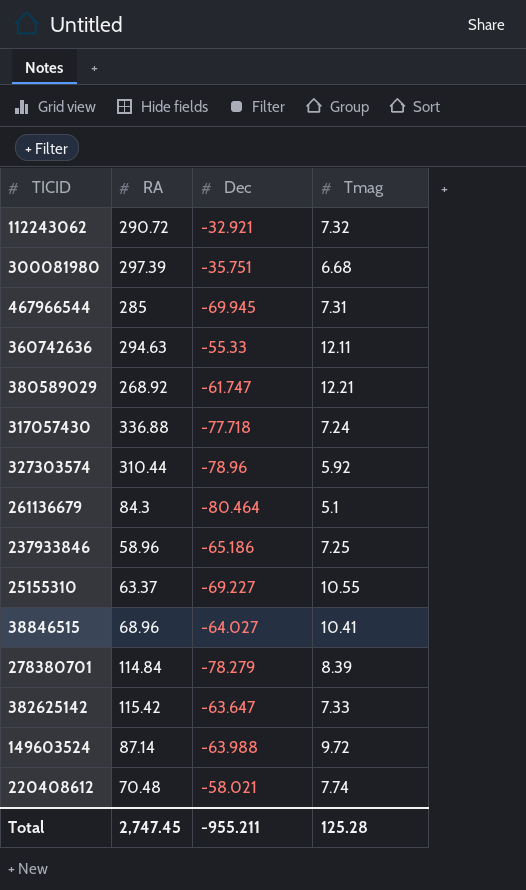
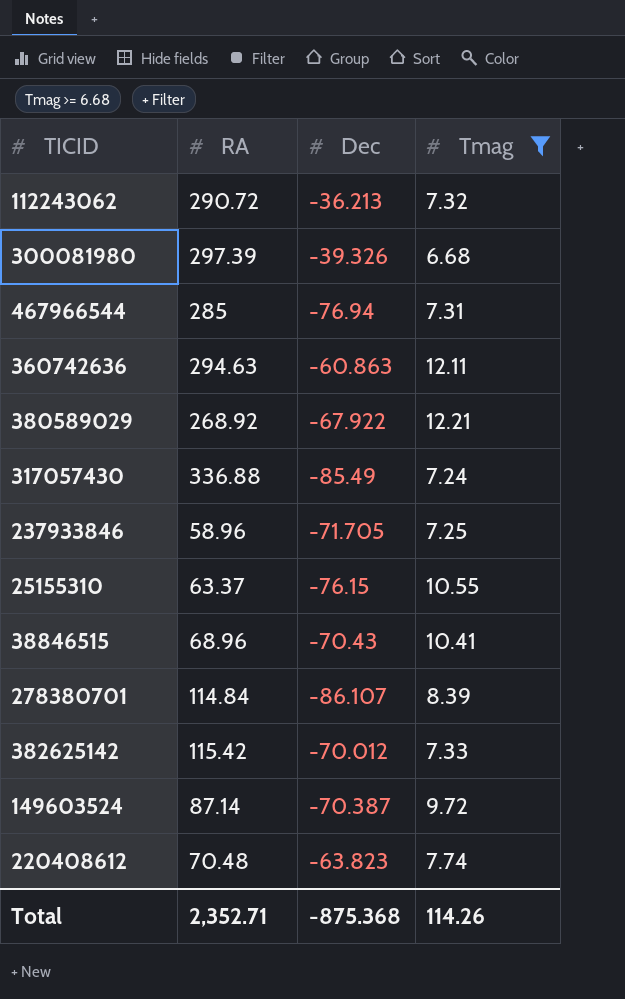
filter: none -> Tmag >= 6.68
112243062 | Dec: -32.921 -> -36.213
300081980 | Dec: -35.751 -> -39.326
467966544 | Dec: -69.945 -> -76.94
360742636 | Dec: -55.33 -> -60.863
380589029 | Dec: -61.747 -> -67.922
317057430 | Dec: -77.718 -> -85.49
237933846 | Dec: -65.186 -> -71.705
25155310 | Dec: -69.227 -> -76.15
38846515 | Dec: -64.027 -> -70.43
278380701 | Dec: -78.279 -> -86.107
382625142 | Dec: -63.647 -> -70.012
149603524 | Dec: -63.988 -> -70.387
220408612 | Dec: -58.021 -> -63.823
Total | RA: 2,747.45 -> 2,352.71
Total | Dec: -955.211 -> -875.368
Total | Tmag: 125.28 -> 114.26

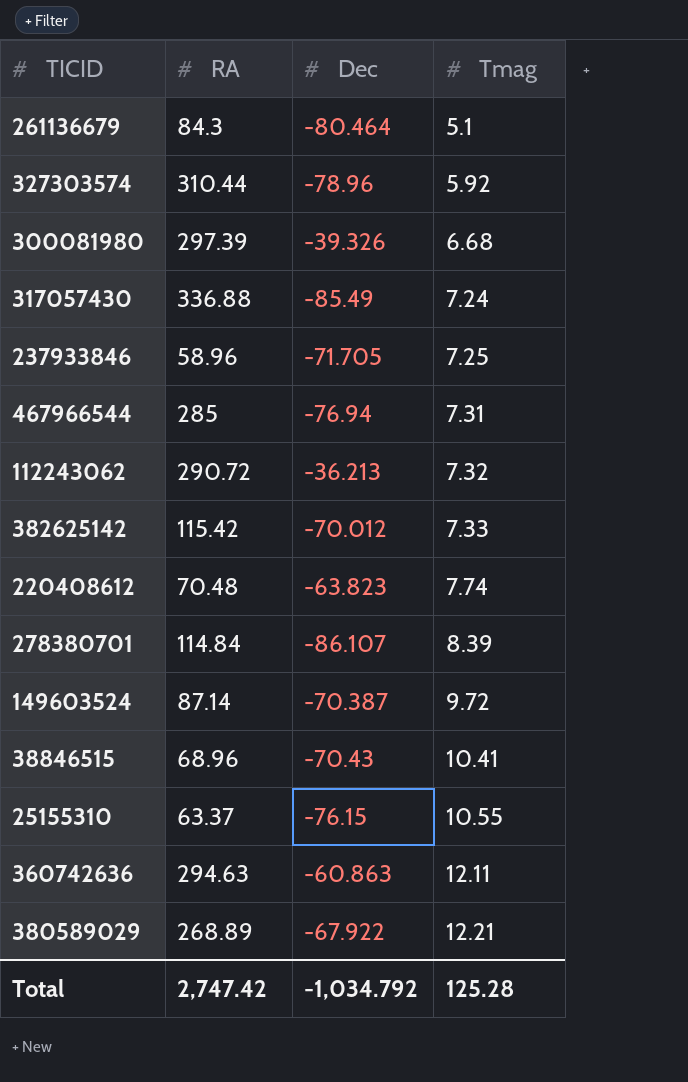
filter: Tmag >= 6.68 -> none
row order: none -> Tmag ascending
380589029 | RA: 268.92 -> 268.89
Total | RA: 2,352.71 -> 2,747.42
Total | Dec: -875.368 -> -1,034.792
Total | Tmag: 114.26 -> 125.28

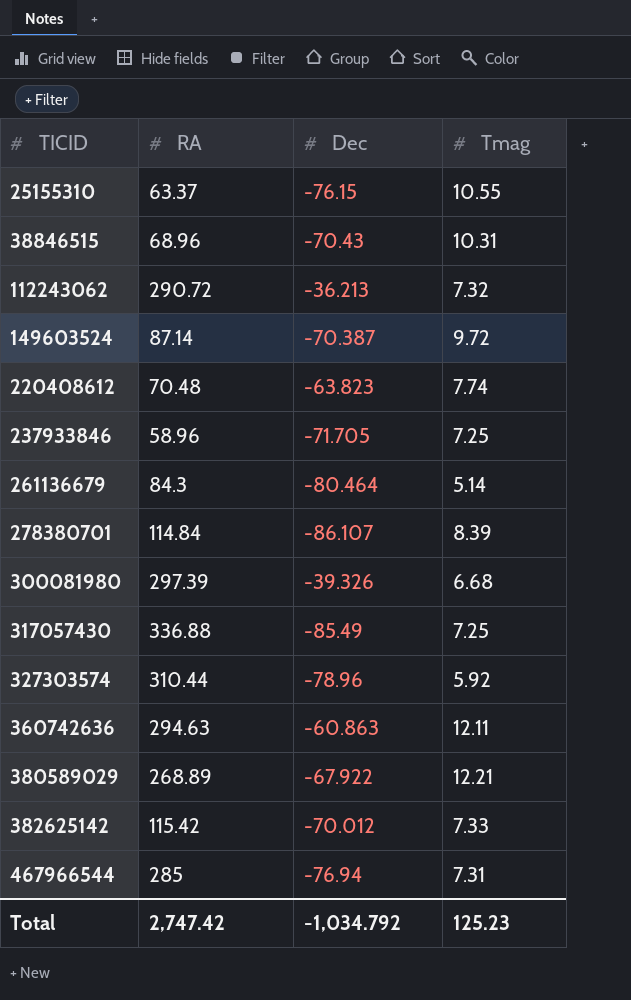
row order: Tmag ascending -> TICID ascending
38846515 | Tmag: 10.41 -> 10.31
261136679 | Tmag: 5.1 -> 5.14
317057430 | Tmag: 7.24 -> 7.25
Total | Tmag: 125.28 -> 125.23

